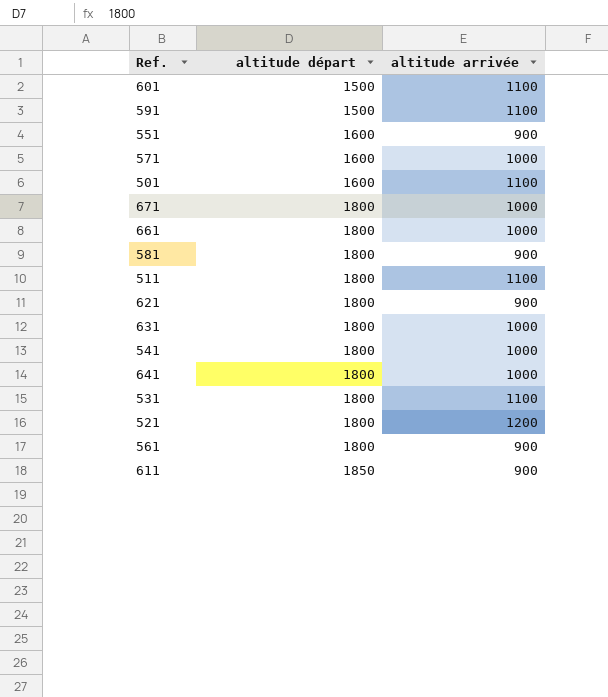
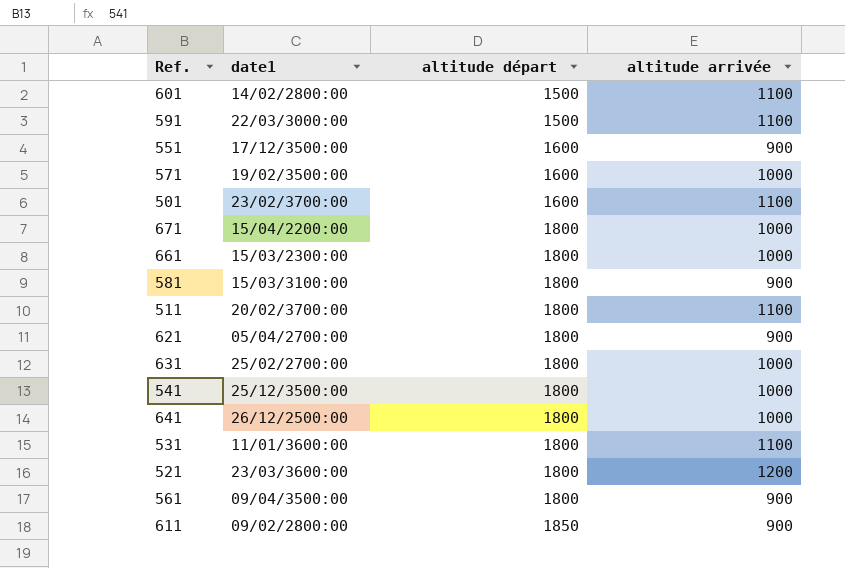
column date1 | position: none -> 2

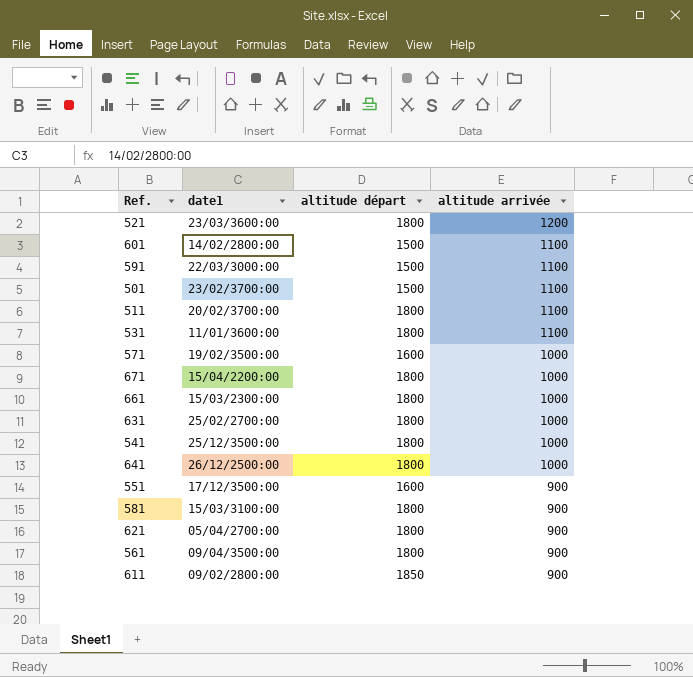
row order: altitude départ ascending -> altitude arrivée descending
501 | altitude départ: 1600 -> 1500

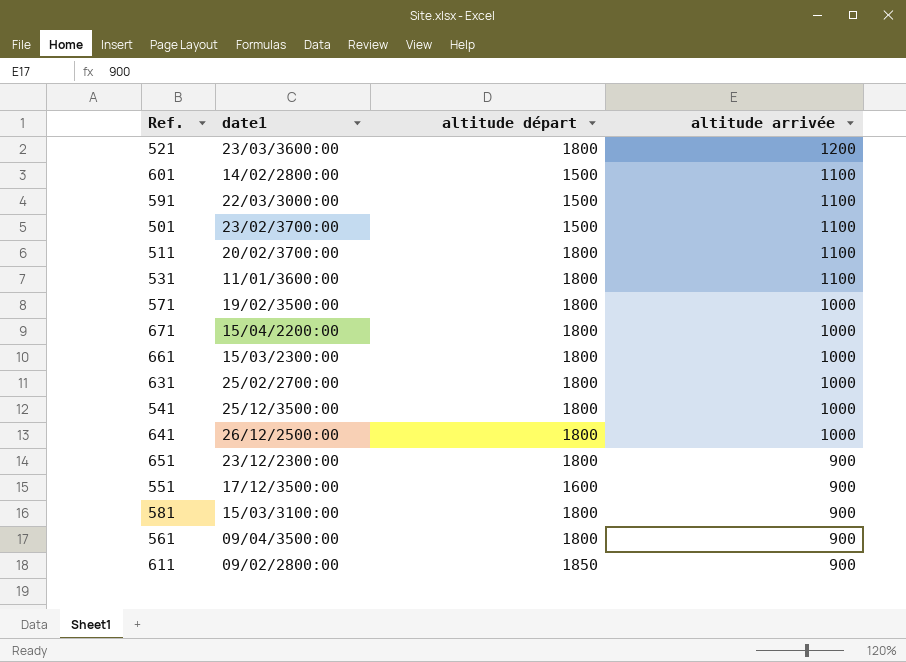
row 621: 05/04/2700:00 | 1800 | 900 -> none
571 | altitude départ: 1600 -> 1800
row 651: none -> 23/12/2300:00 | 1800 | 900

